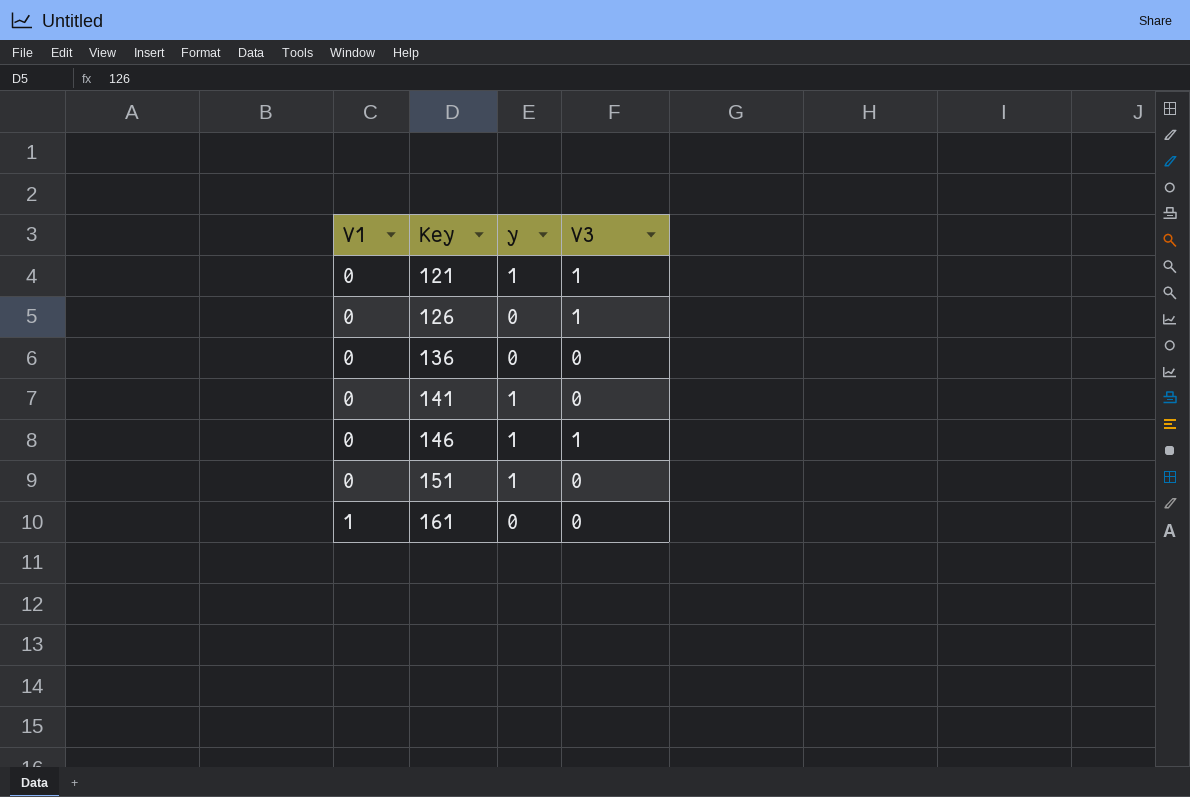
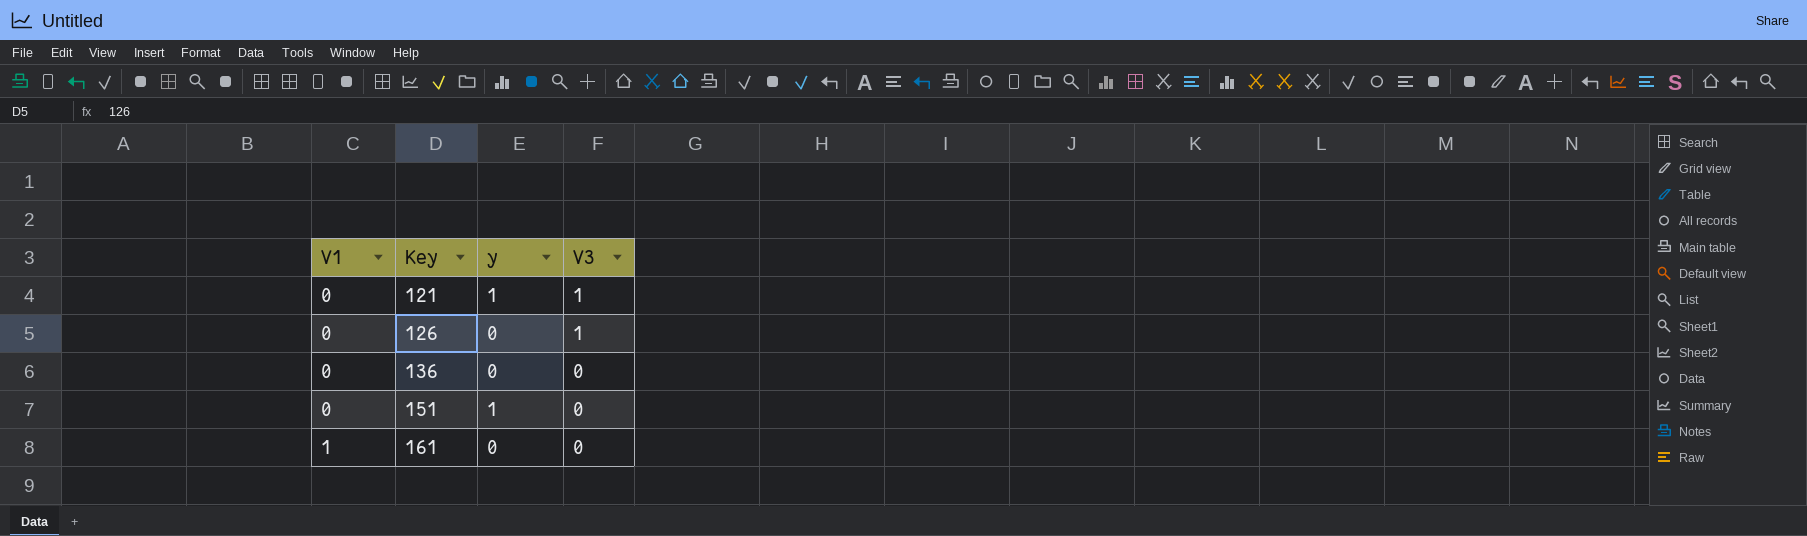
row 141: 0 | 1 | 0 -> none
row 146: 0 | 1 | 1 -> none

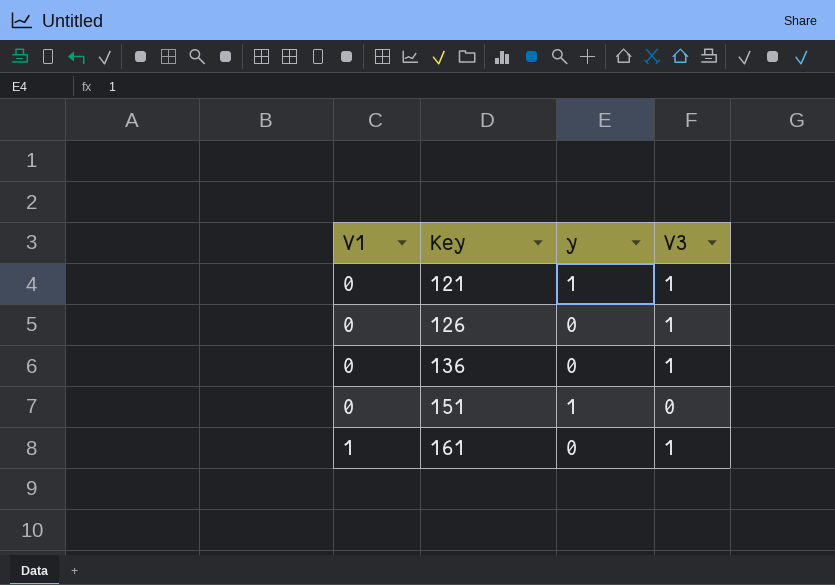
136 | V3: 0 -> 1
161 | V3: 0 -> 1

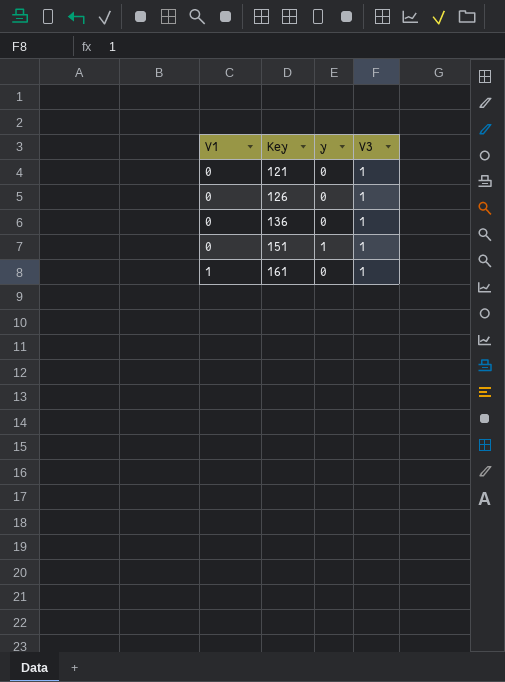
121 | y: 1 -> 0
151 | V3: 0 -> 1

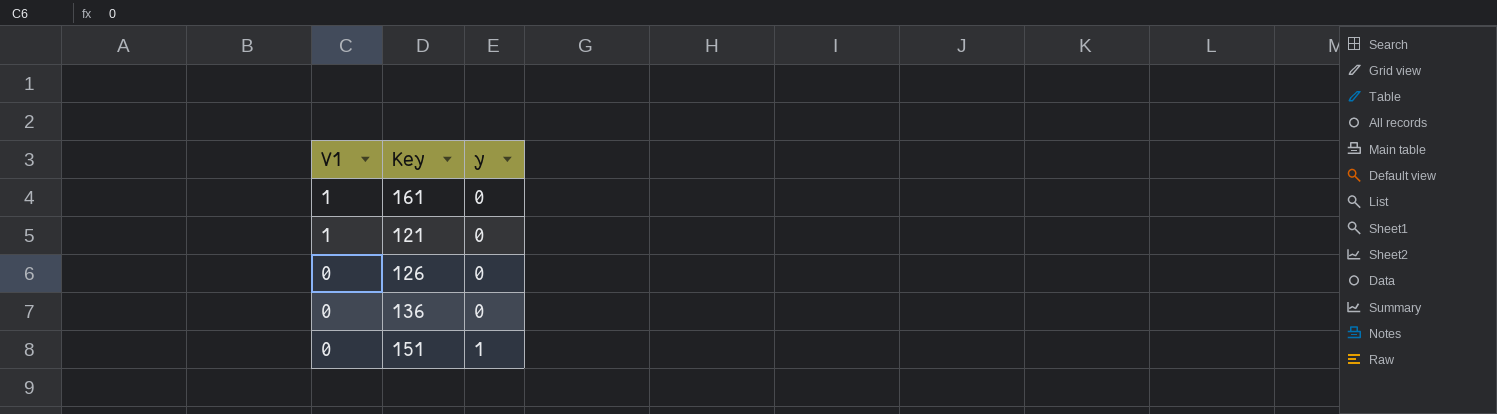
row order: V1 ascending -> V1 descending
column V3 | position: 4 -> none
121 | V1: 0 -> 1

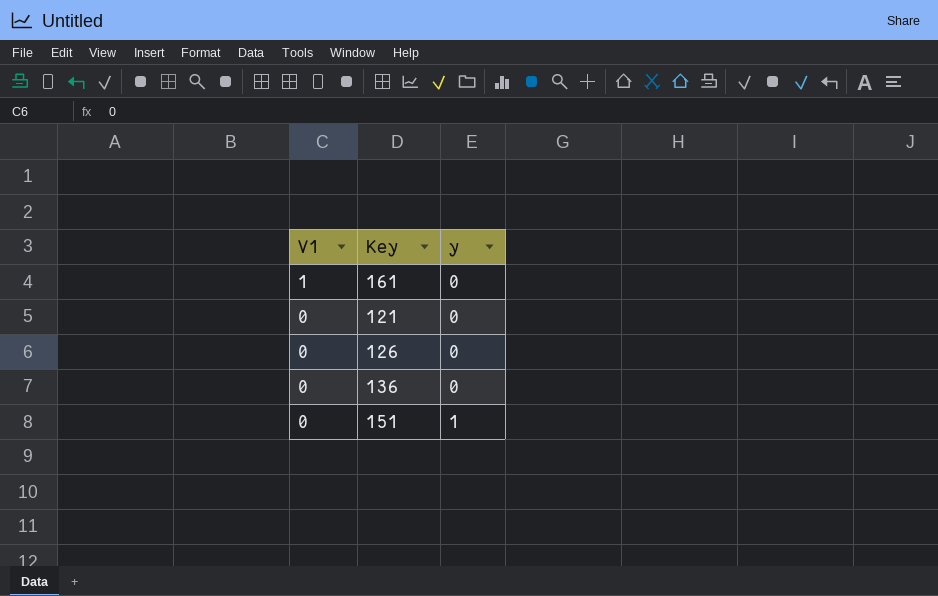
121 | V1: 1 -> 0

